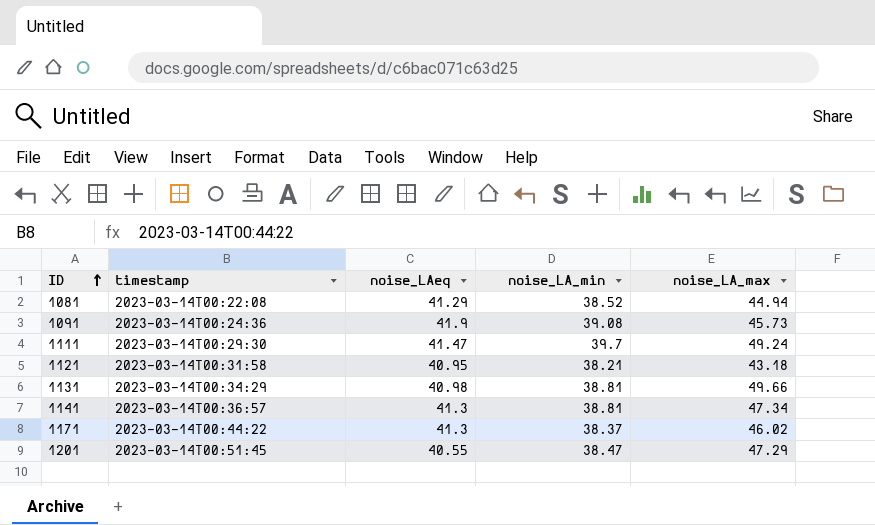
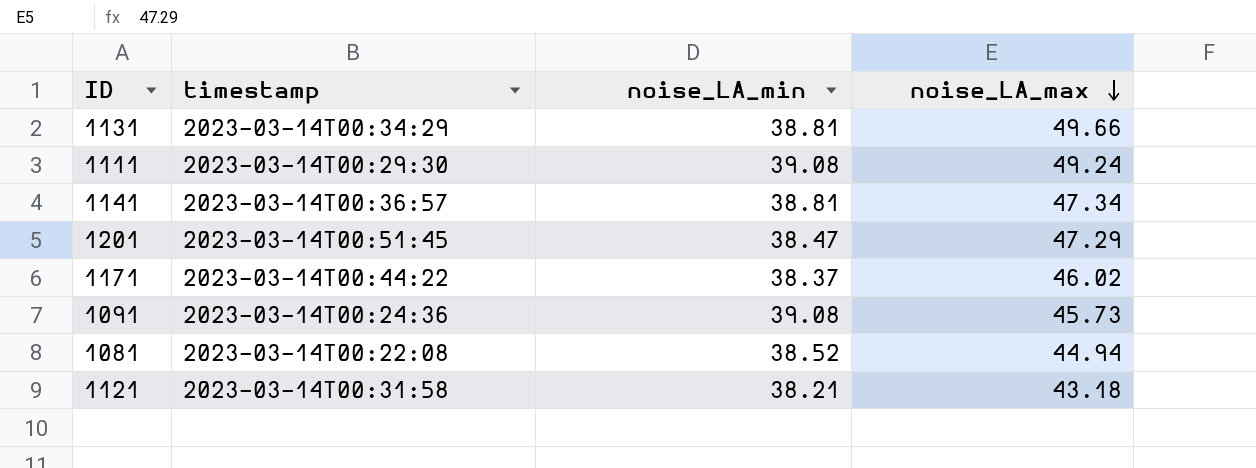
row order: ID ascending -> noise_LA_max descending
column noise_LAeq | position: 3 -> none
1111 | noise_LA_min: 39.7 -> 39.08

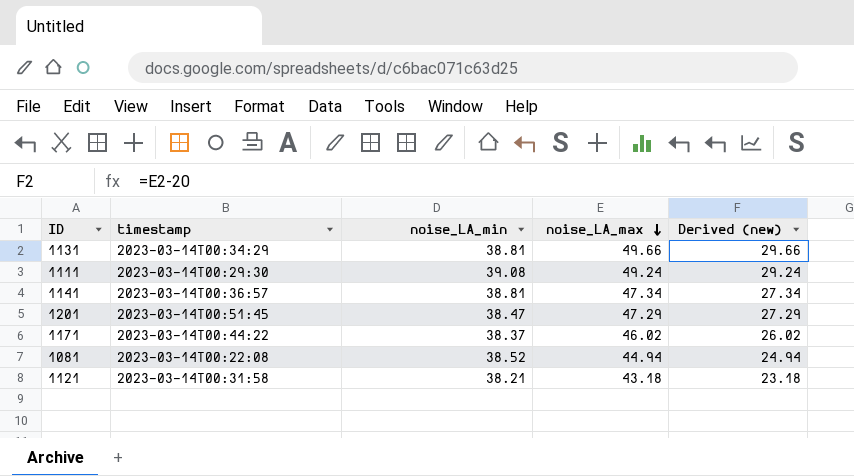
column Derived (new) | formula: none -> [noise_LA_max] - 20
row 1091: 2023-03-14T00:24:36 | 39.08 | 45.73 -> none

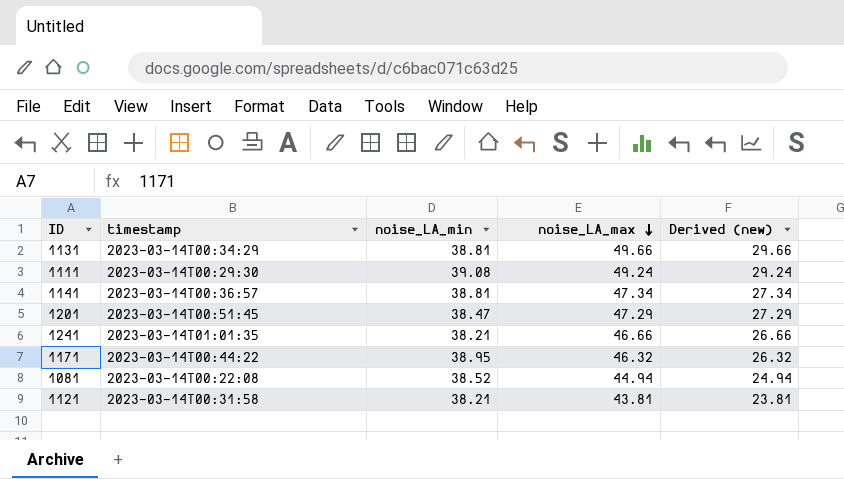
row 1241: none -> 2023-03-14T01:01:35 | 38.21 | 46.66 | 26.66
1171 | noise_LA_min: 38.37 -> 38.95
1171 | noise_LA_max: 46.02 -> 46.32
1171 | Derived (new): 26.02 -> 26.32
1121 | noise_LA_max: 43.18 -> 43.81
1121 | Derived (new): 23.18 -> 23.81

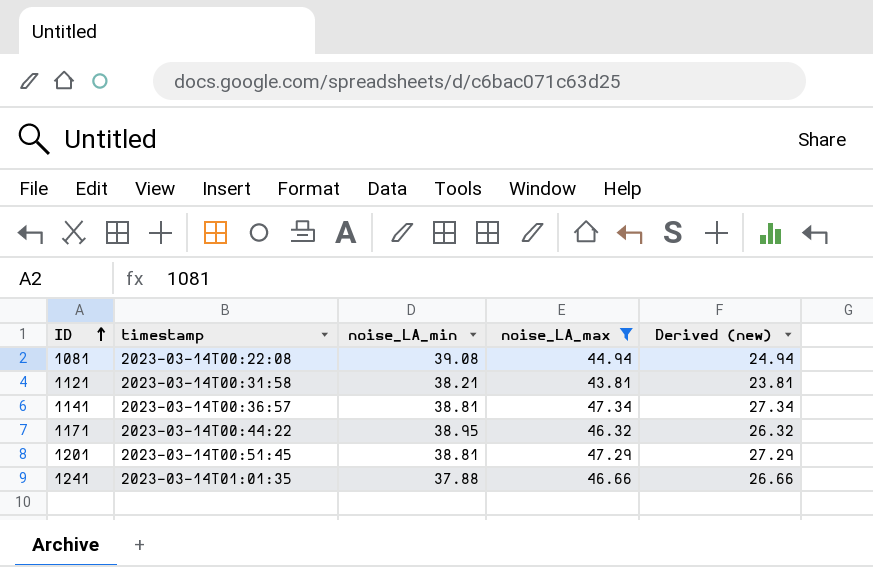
filter: none -> noise_LA_max <= 47.34
row order: noise_LA_max descending -> ID ascending
1081 | noise_LA_min: 38.52 -> 39.08
1201 | noise_LA_min: 38.47 -> 38.81
1241 | noise_LA_min: 38.21 -> 37.88

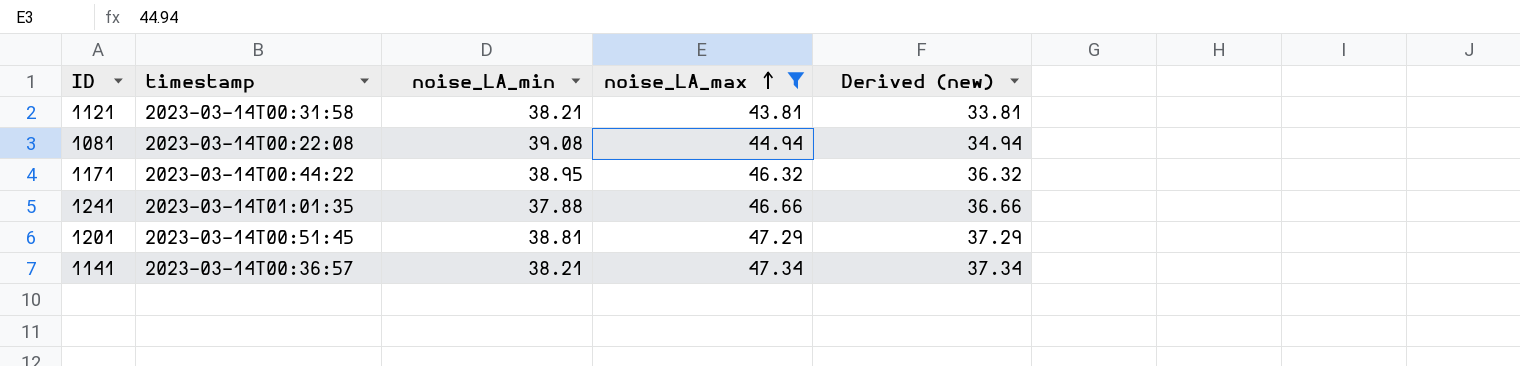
row order: ID ascending -> noise_LA_max ascending
column Derived (new) | formula: [noise_LA_max] - 20 -> [noise_LA_max] - 10
1141 | noise_LA_min: 38.81 -> 38.21

